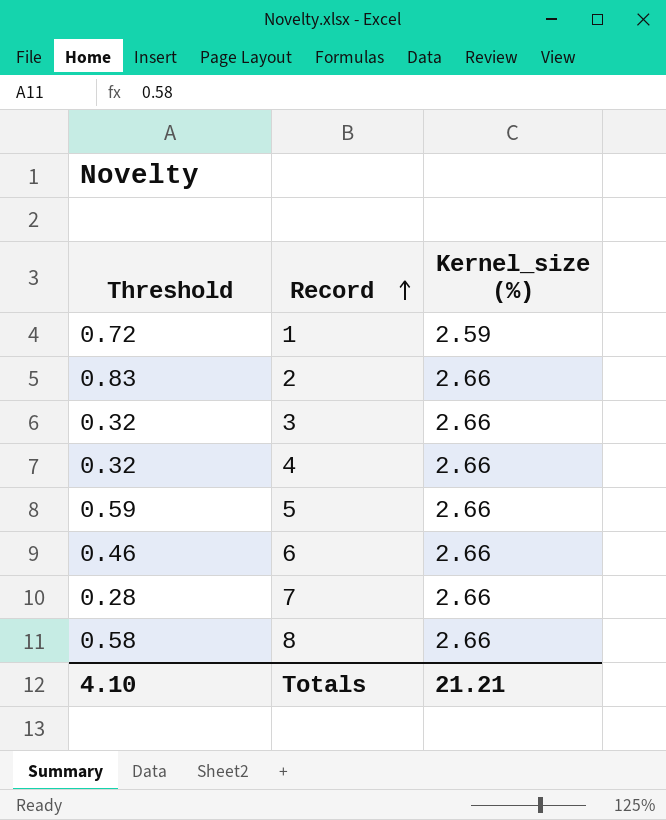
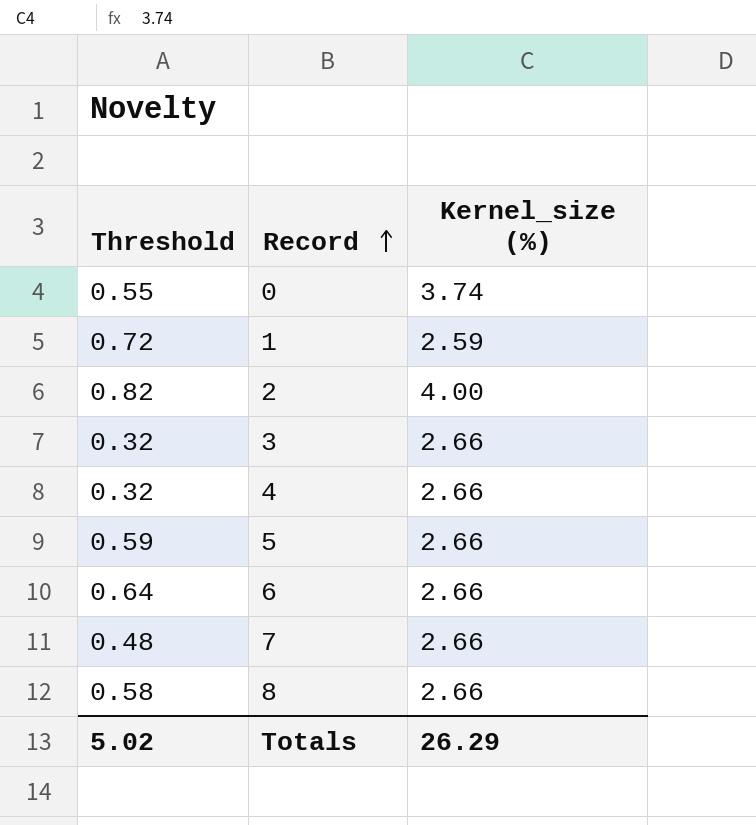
row 0: none -> 0.55 | 3.74
2 | Threshold: 0.83 -> 0.82
2 | Kernel_size (%): 2.66 -> 4.00
6 | Threshold: 0.46 -> 0.64
7 | Threshold: 0.28 -> 0.48
Totals | Threshold: 4.10 -> 5.02
Totals | Kernel_size (%): 21.21 -> 26.29

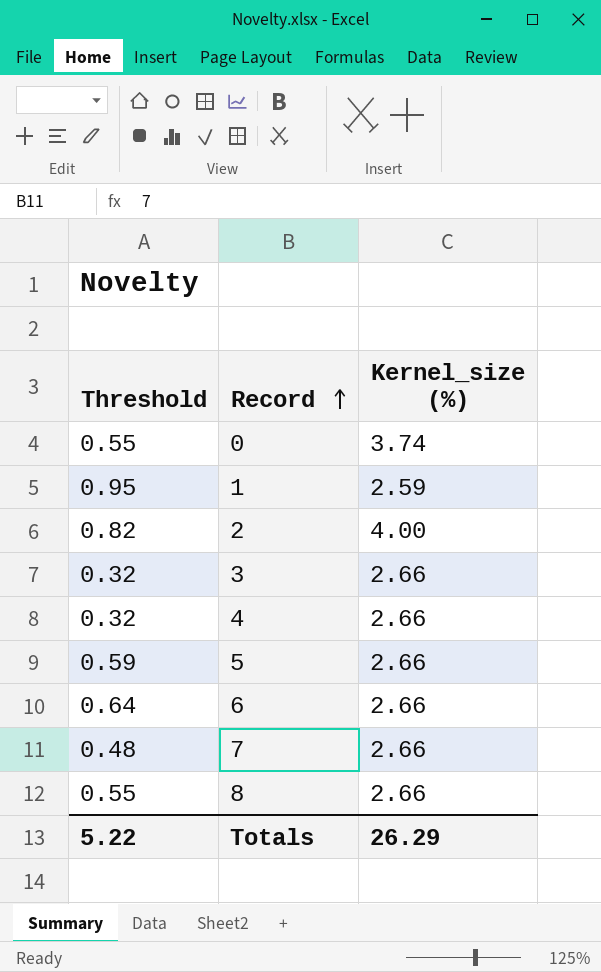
1 | Threshold: 0.72 -> 0.95
8 | Threshold: 0.58 -> 0.55
Totals | Threshold: 5.02 -> 5.22

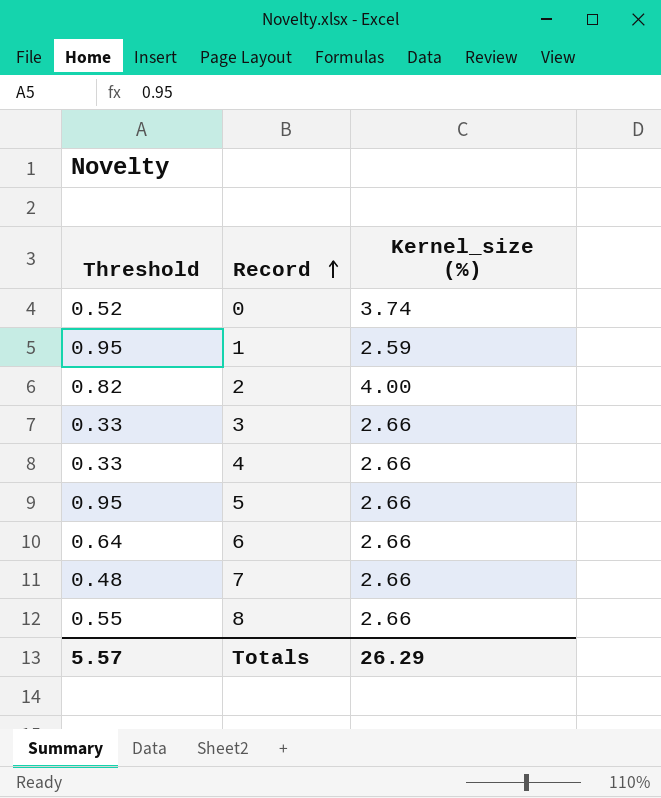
0 | Threshold: 0.55 -> 0.52
3 | Threshold: 0.32 -> 0.33
4 | Threshold: 0.32 -> 0.33
5 | Threshold: 0.59 -> 0.95
Totals | Threshold: 5.22 -> 5.57

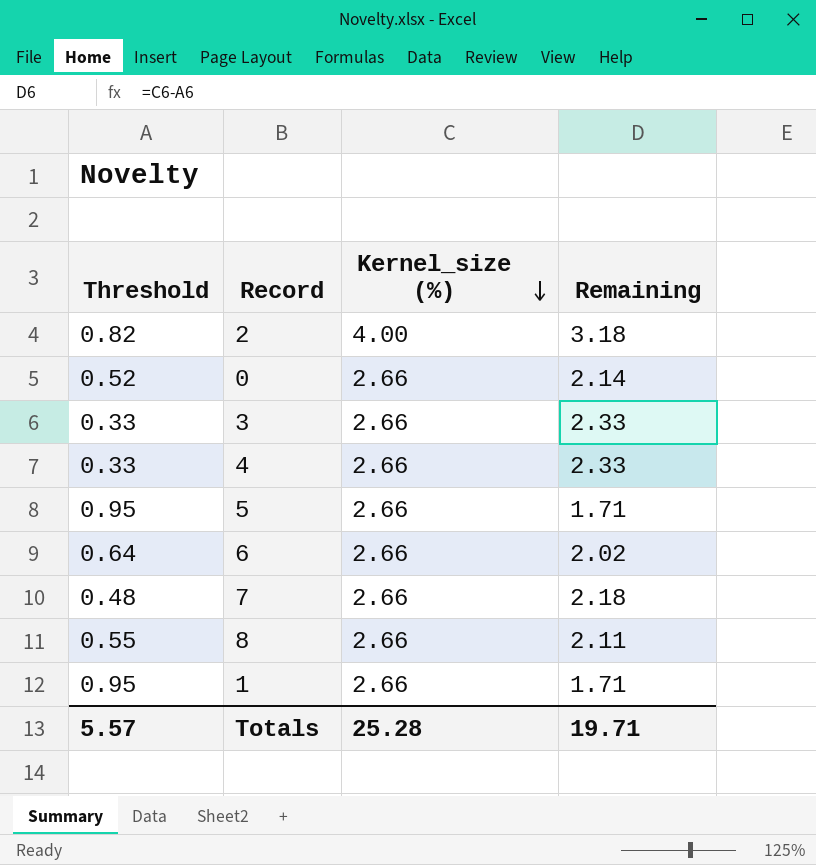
row order: Record ascending -> Kernel_size (%) descending
column Remaining | formula: none -> [Kernel_size (%)] - [Threshold]
0 | Kernel_size (%): 3.74 -> 2.66
1 | Kernel_size (%): 2.59 -> 2.66
Totals | Kernel_size (%): 26.29 -> 25.28

